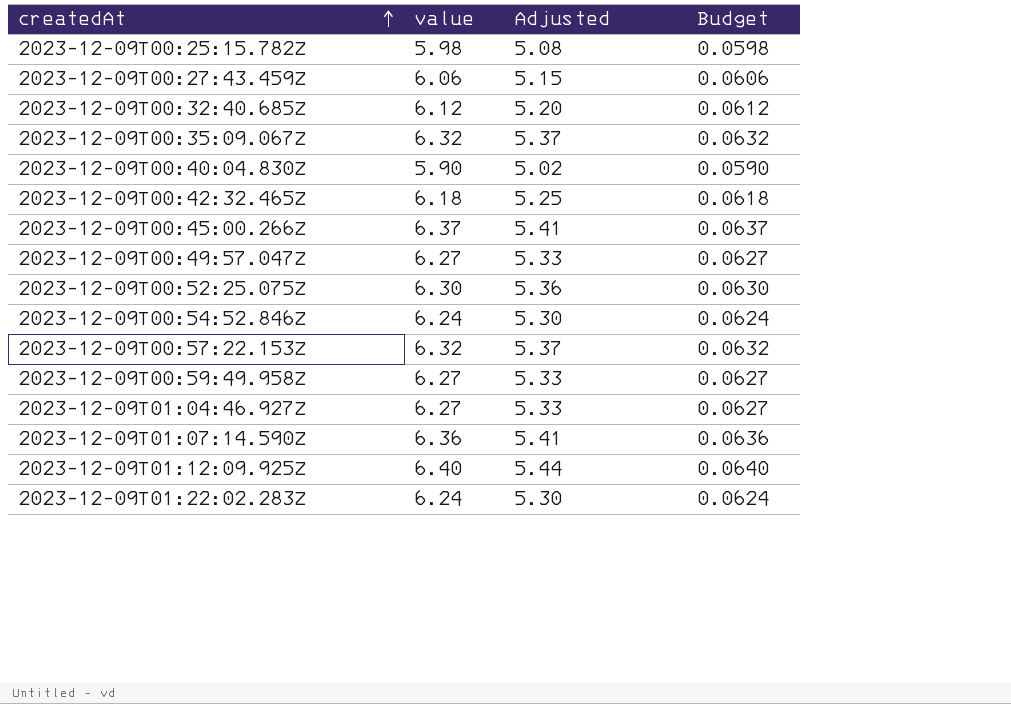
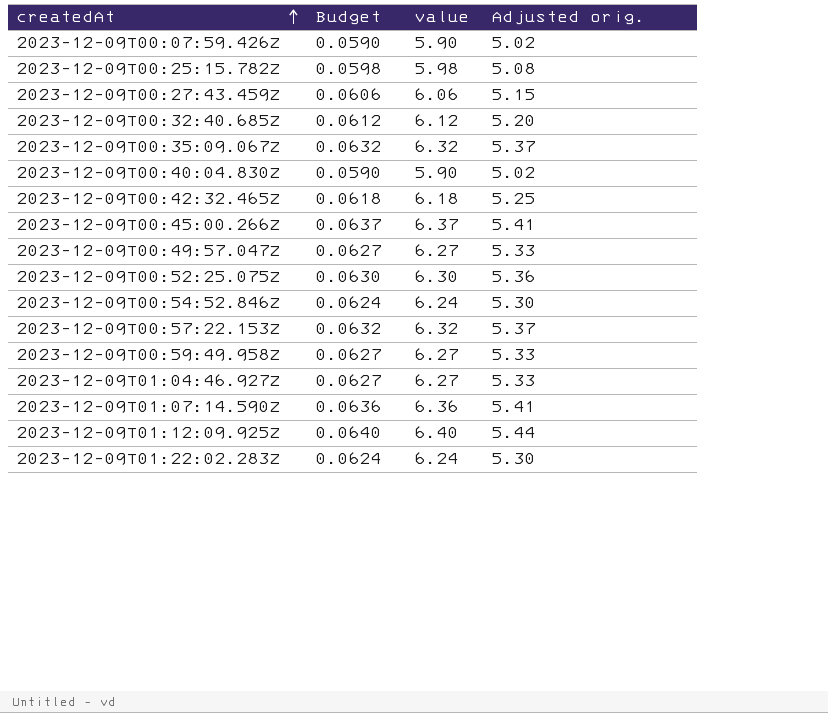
column Budget | position: 4 -> 2
column name: Adjusted -> Adjusted orig.
row 2023-12-09T00:07:59.426Z: none -> 0.0590 | 5.90 | 5.02

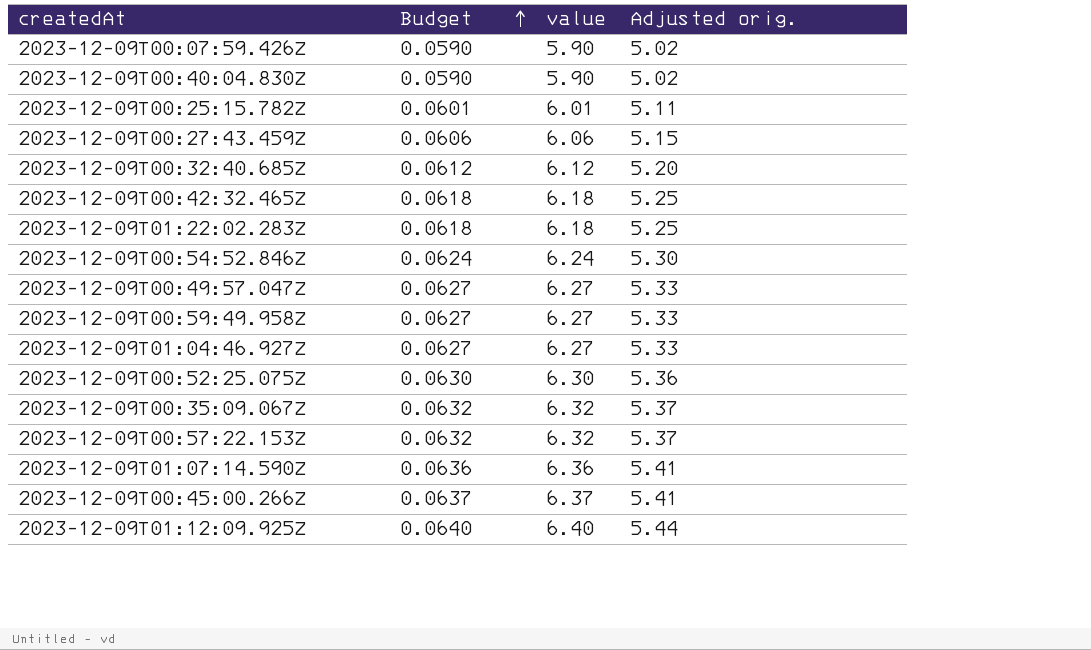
row order: createdAt ascending -> Budget ascending
2023-12-09T00:25:15.782Z | Budget: 0.0598 -> 0.0601
2023-12-09T00:25:15.782Z | value: 5.98 -> 6.01
2023-12-09T00:25:15.782Z | Adjusted orig.: 5.08 -> 5.11
2023-12-09T01:22:02.283Z | Budget: 0.0624 -> 0.0618
2023-12-09T01:22:02.283Z | value: 6.24 -> 6.18
2023-12-09T01:22:02.283Z | Adjusted orig.: 5.30 -> 5.25

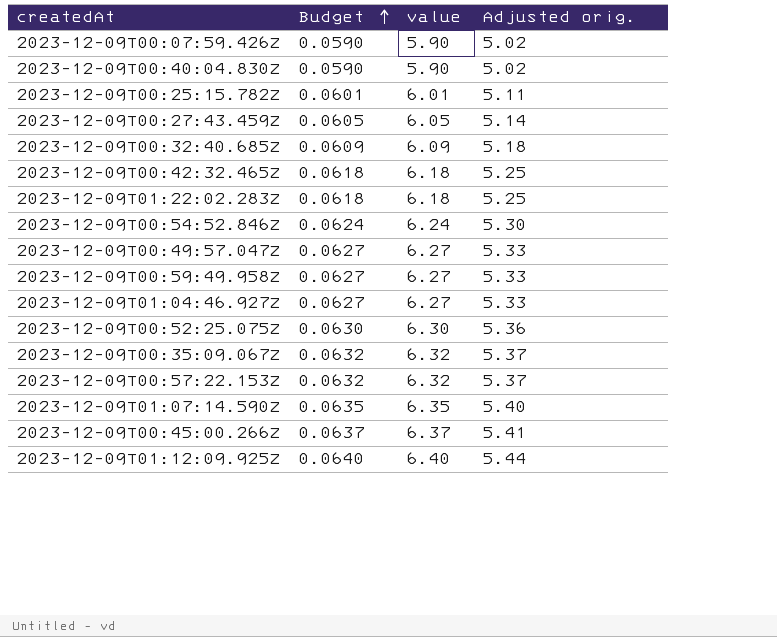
2023-12-09T00:27:43.459Z | Budget: 0.0606 -> 0.0605
2023-12-09T00:27:43.459Z | value: 6.06 -> 6.05
2023-12-09T00:27:43.459Z | Adjusted orig.: 5.15 -> 5.14
2023-12-09T00:32:40.685Z | Budget: 0.0612 -> 0.0609
2023-12-09T00:32:40.685Z | value: 6.12 -> 6.09
2023-12-09T00:32:40.685Z | Adjusted orig.: 5.20 -> 5.18
2023-12-09T01:07:14.590Z | Budget: 0.0636 -> 0.0635
2023-12-09T01:07:14.590Z | value: 6.36 -> 6.35
2023-12-09T01:07:14.590Z | Adjusted orig.: 5.41 -> 5.40

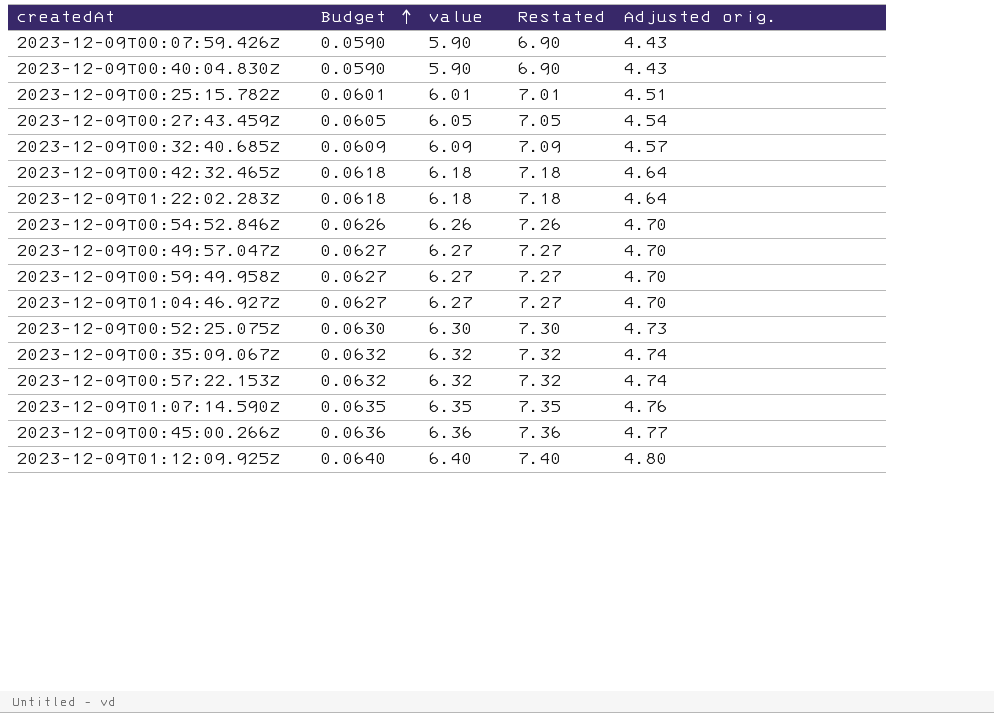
column Restated | formula: none -> [value] + 1
column Adjusted orig. | formula: [value] * 0.85 -> [value] * 0.75
2023-12-09T00:54:52.846Z | Budget: 0.0624 -> 0.0626
2023-12-09T00:54:52.846Z | value: 6.24 -> 6.26
2023-12-09T00:45:00.266Z | Budget: 0.0637 -> 0.0636
2023-12-09T00:45:00.266Z | value: 6.37 -> 6.36

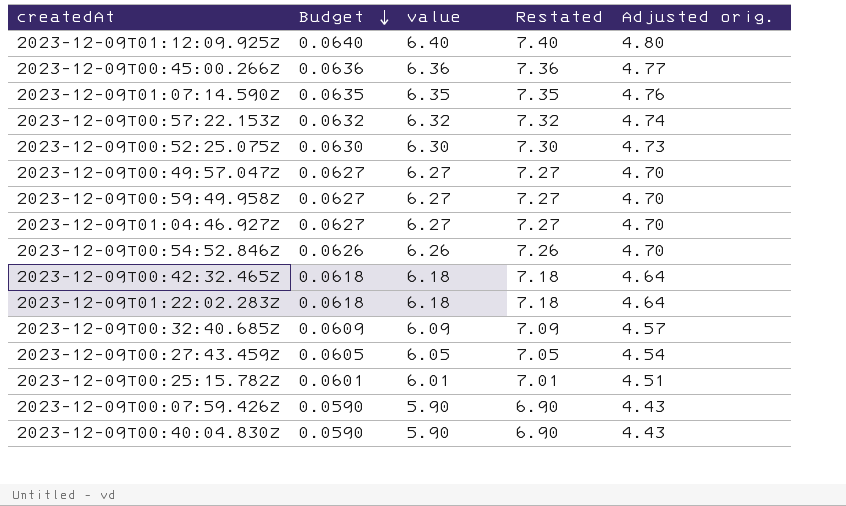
row order: Budget ascending -> Budget descending
row 2023-12-09T00:35:09.067Z: 0.0632 | 6.32 | 7.32 | 4.74 -> none

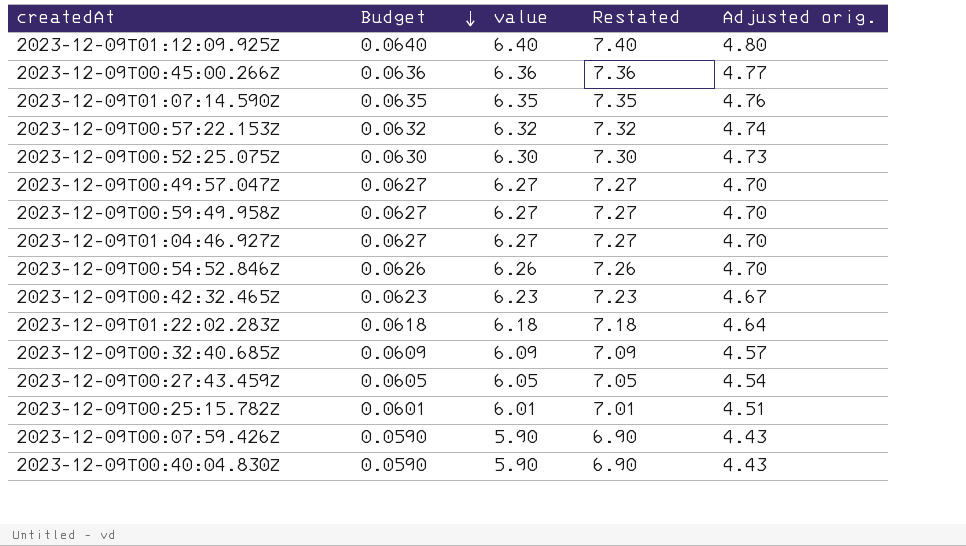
2023-12-09T00:42:32.465Z | Budget: 0.0618 -> 0.0623
2023-12-09T00:42:32.465Z | value: 6.18 -> 6.23
2023-12-09T00:42:32.465Z | Restated: 7.18 -> 7.23
2023-12-09T00:42:32.465Z | Adjusted orig.: 4.64 -> 4.67

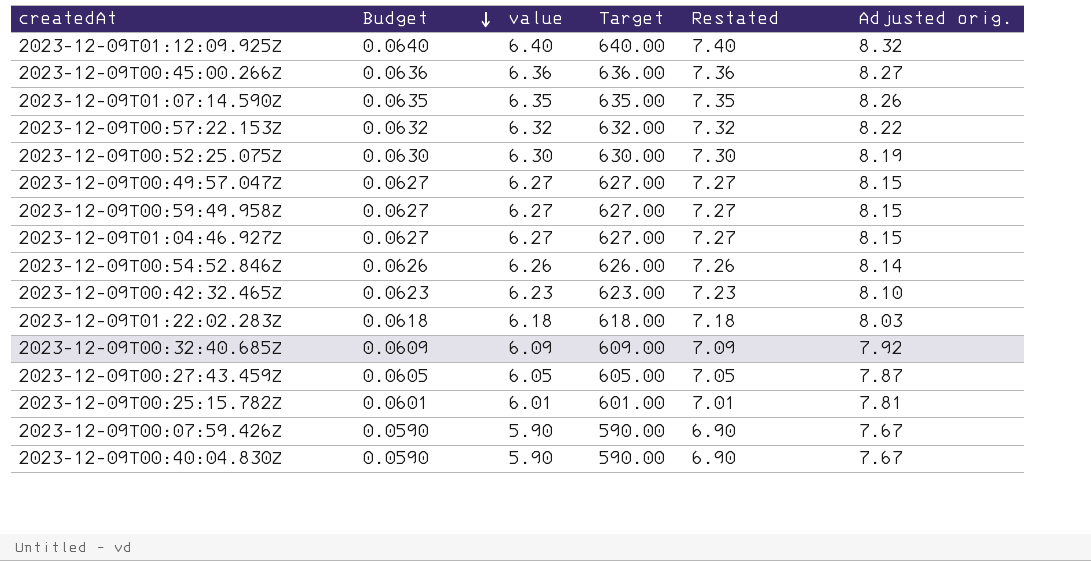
column Target | formula: none -> [value] * 100
column Adjusted orig. | formula: [value] * 0.75 -> [value] * 1.3

